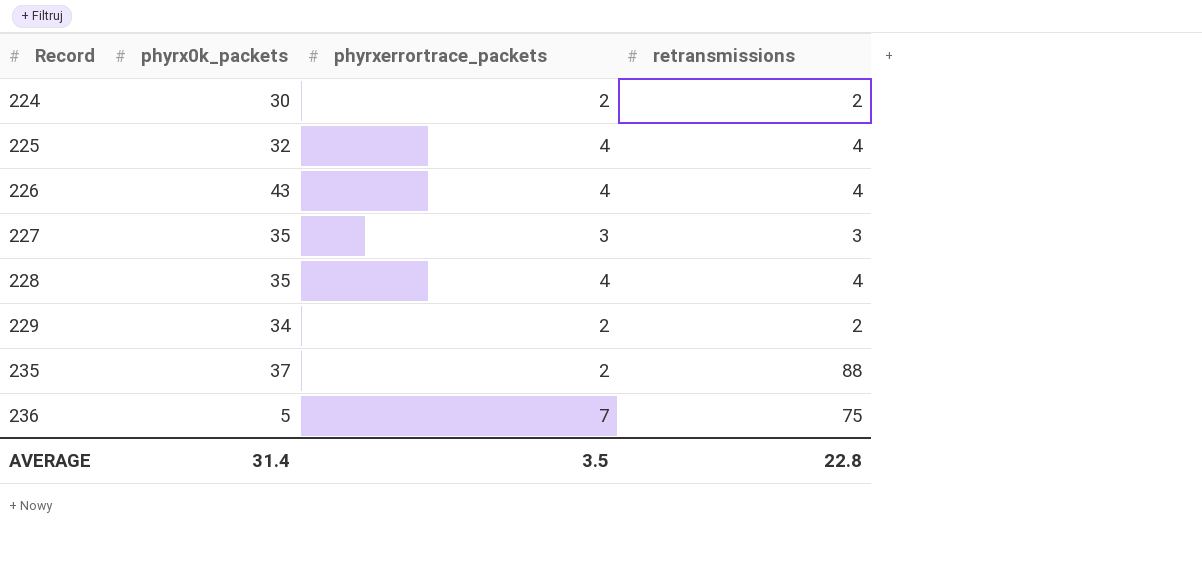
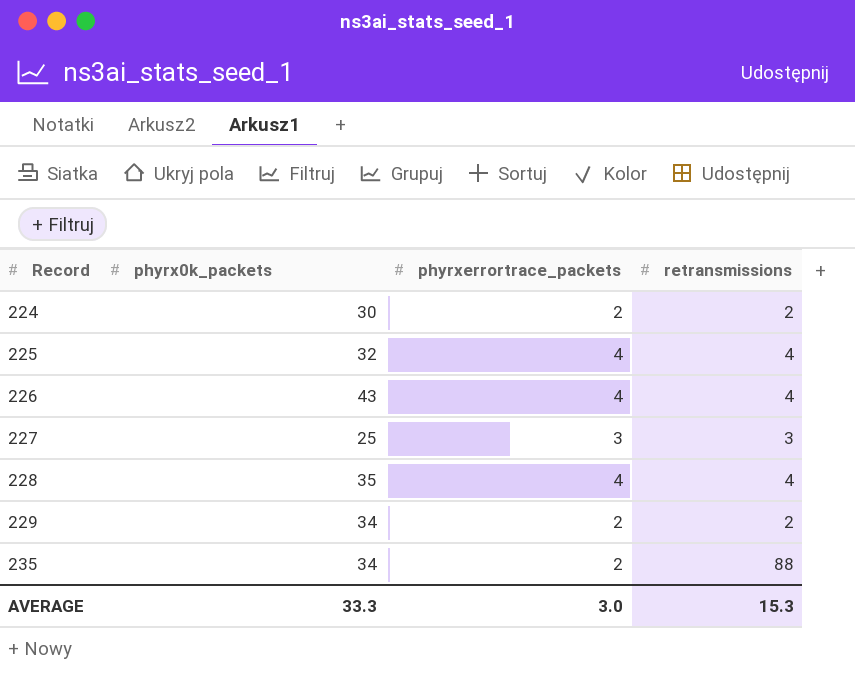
row 236: 5 | 7 | 75 -> none
227 | phyrx0k_packets: 35 -> 25
235 | phyrx0k_packets: 37 -> 34
AVERAGE | phyrx0k_packets: 31.4 -> 33.3
AVERAGE | phyrxerrortrace_packets: 3.5 -> 3.0
AVERAGE | retransmissions: 22.8 -> 15.3

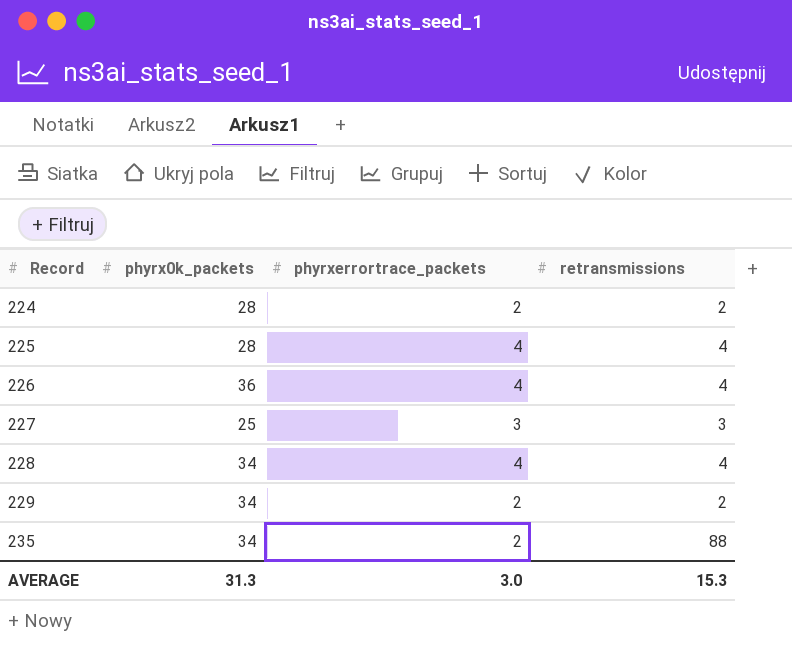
224 | phyrx0k_packets: 30 -> 28
225 | phyrx0k_packets: 32 -> 28
226 | phyrx0k_packets: 43 -> 36
228 | phyrx0k_packets: 35 -> 34
AVERAGE | phyrx0k_packets: 33.3 -> 31.3

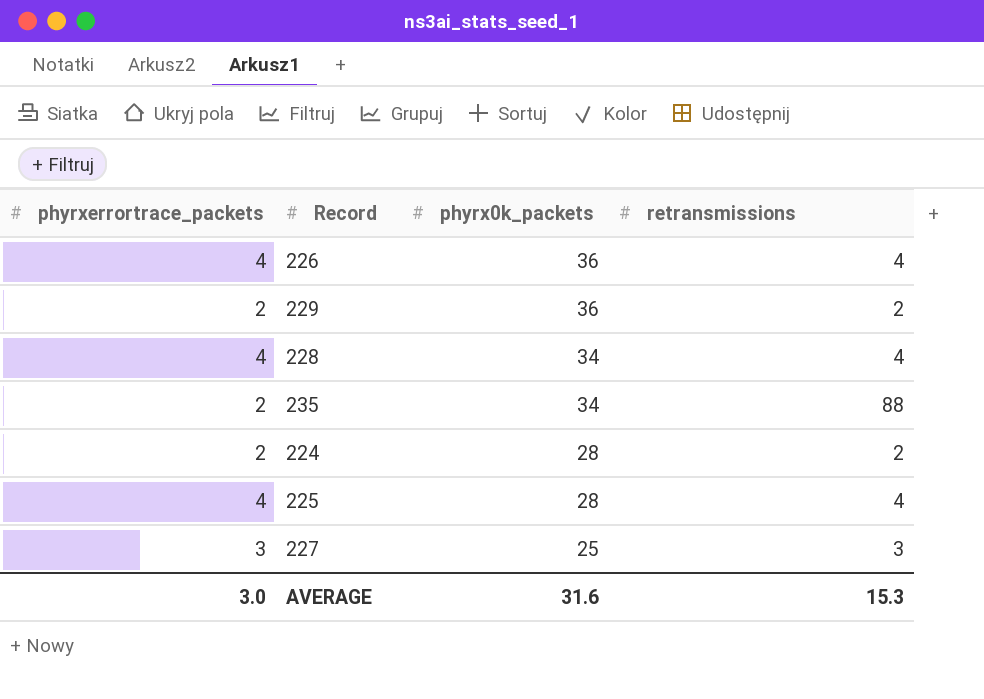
row order: Record ascending -> phyrx0k_packets descending
column phyrxerrortrace_packets | position: 3 -> 1
229 | phyrx0k_packets: 34 -> 36
AVERAGE | phyrx0k_packets: 31.3 -> 31.6

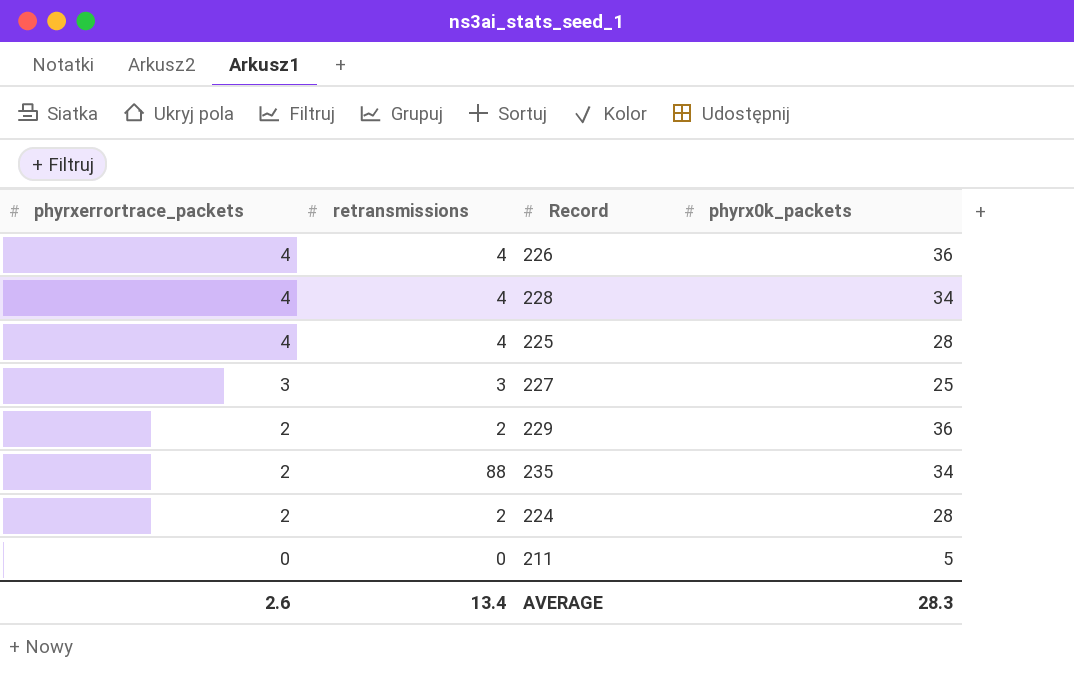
row order: phyrx0k_packets descending -> phyrxerrortrace_packets descending
column retransmissions | position: 4 -> 2
row 211: none -> 0 | 0 | 5
AVERAGE | phyrxerrortrace_packets: 3.0 -> 2.6
AVERAGE | retransmissions: 15.3 -> 13.4
AVERAGE | phyrx0k_packets: 31.6 -> 28.3

